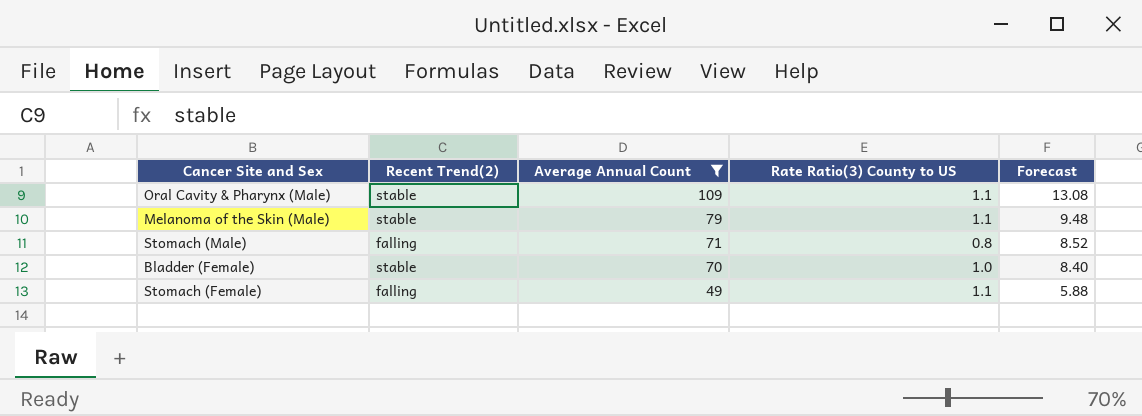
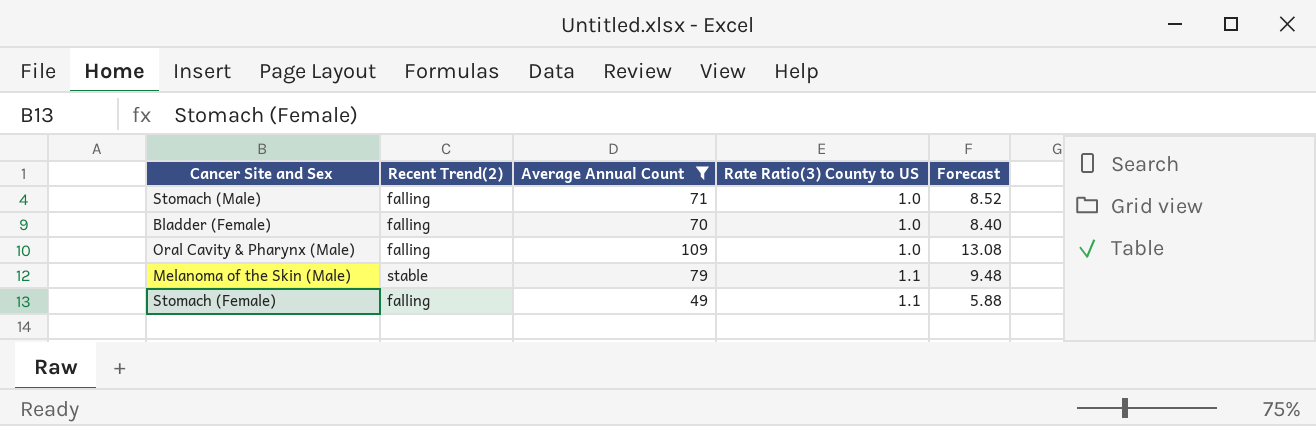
row order: Average Annual Count descending -> Rate Ratio(3) County to US ascending
Stomach (Male) | Rate Ratio(3) County to US: 0.8 -> 1.0
Bladder (Female) | Recent Trend(2): stable -> falling
Oral Cavity & Pharynx (Male) | Recent Trend(2): stable -> falling
Oral Cavity & Pharynx (Male) | Rate Ratio(3) County to US: 1.1 -> 1.0

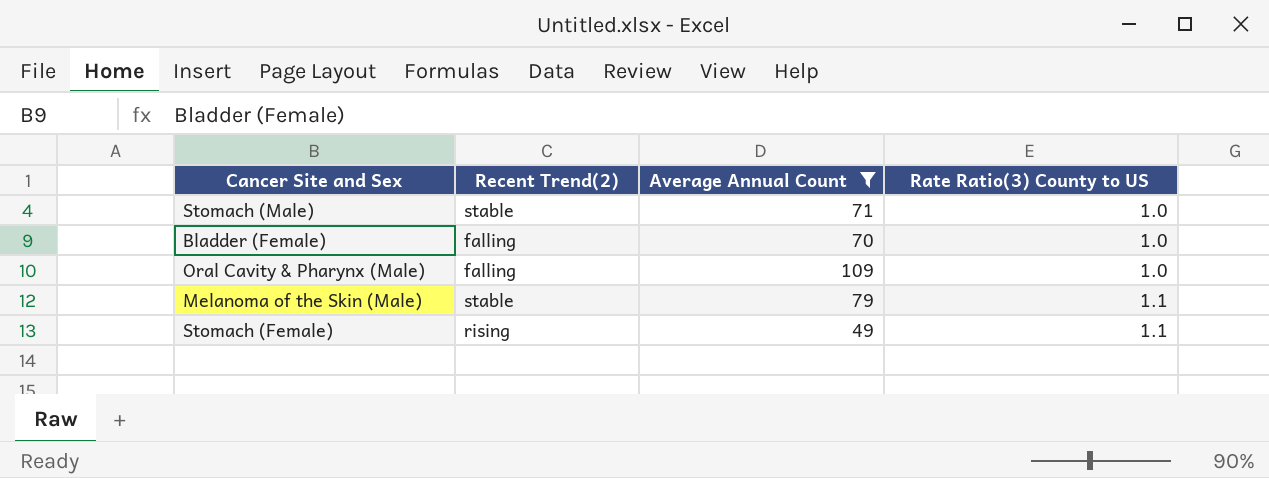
column Forecast | formula: [Average Annual Count] * 0.12 -> none
Stomach (Male) | Recent Trend(2): falling -> stable
Stomach (Female) | Recent Trend(2): falling -> rising

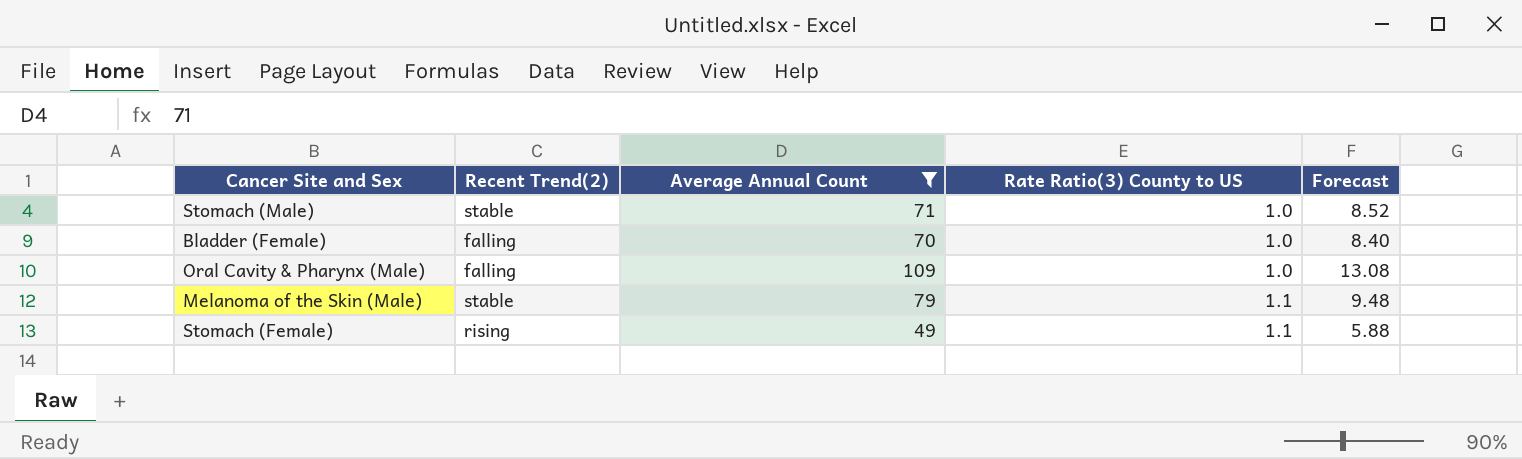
column Forecast | formula: none -> [Average Annual Count] * 0.12

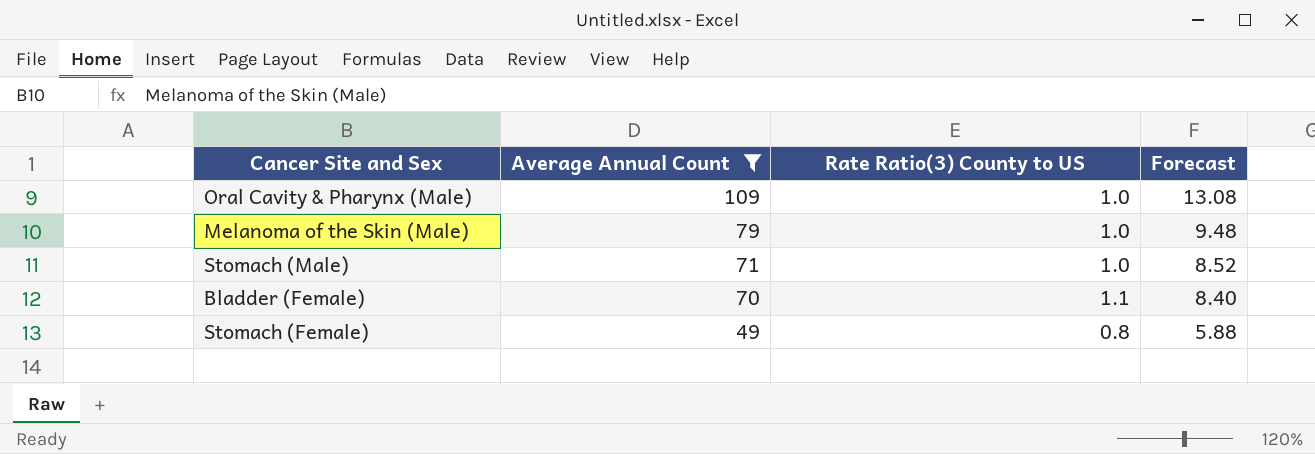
row order: Rate Ratio(3) County to US ascending -> Average Annual Count descending
column Recent Trend(2) | position: 2 -> none
Melanoma of the Skin (Male) | Rate Ratio(3) County to US: 1.1 -> 1.0
Bladder (Female) | Rate Ratio(3) County to US: 1.0 -> 1.1
Stomach (Female) | Rate Ratio(3) County to US: 1.1 -> 0.8

